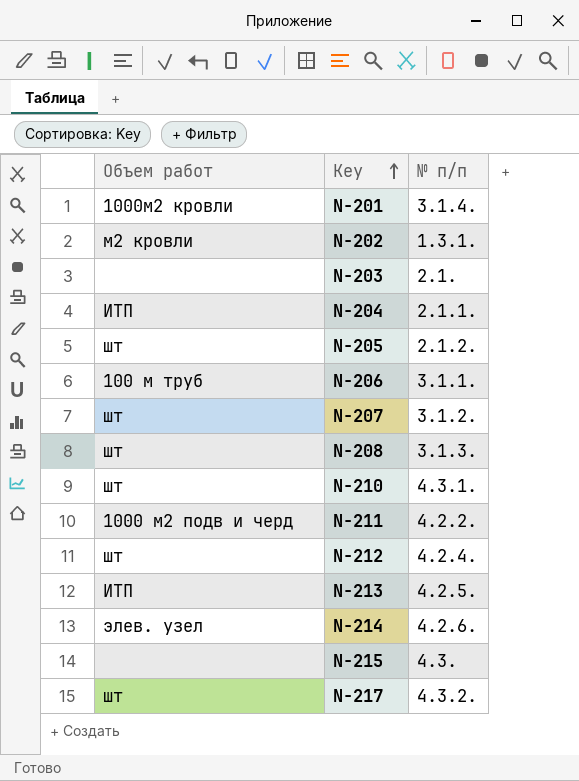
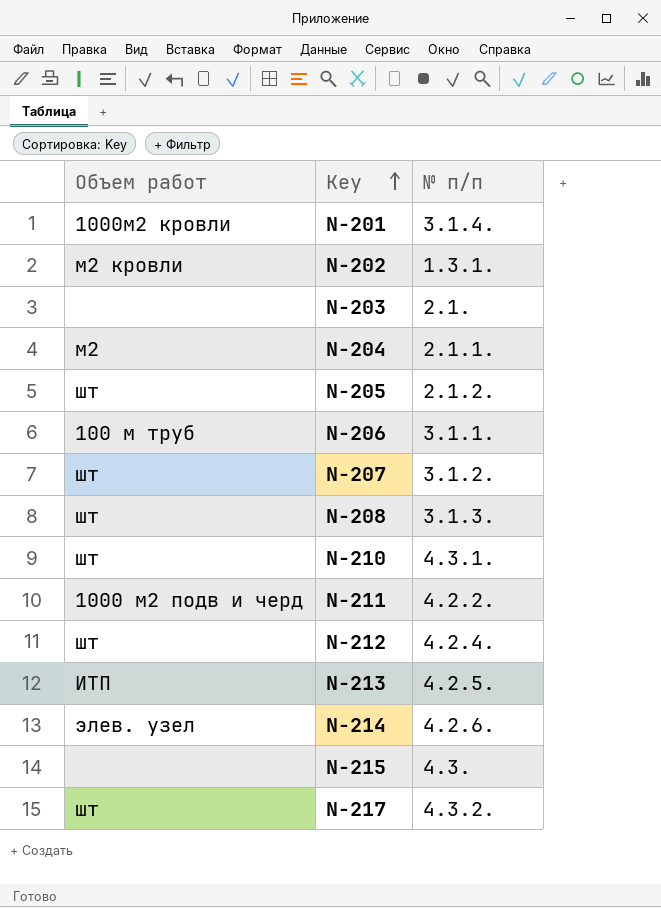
N-204 | Объем работ: ИТП -> м2

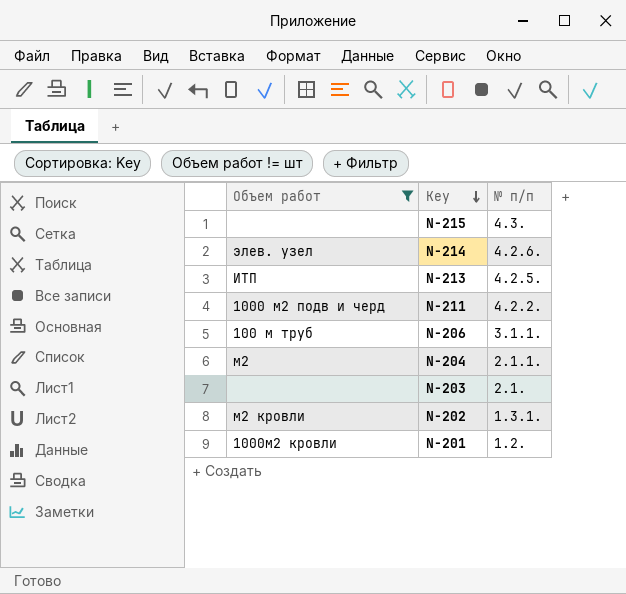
filter: none -> Объем работ != шт
row order: Key ascending -> Key descending
N-201 | № п/п: 3.1.4. -> 1.2.

